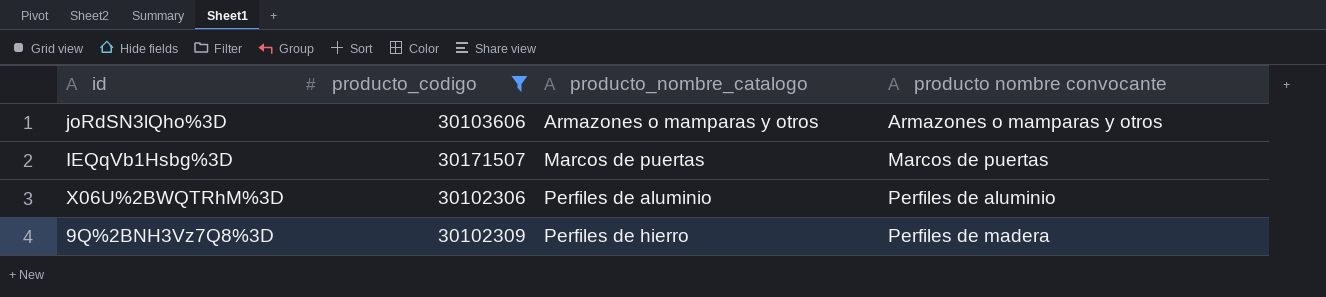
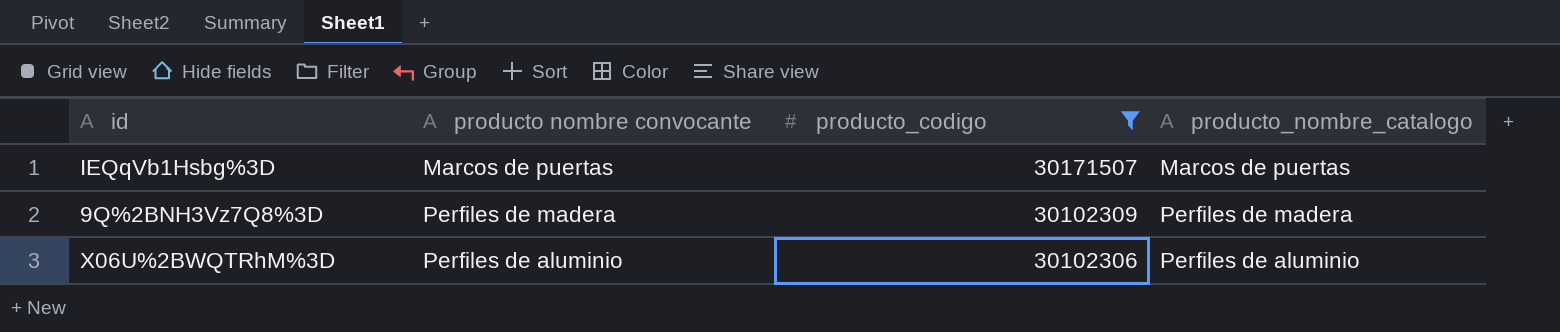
row order: producto_nombre_catalogo ascending -> producto_codigo descending
column producto nombre convocante | position: 4 -> 2
row joRdSN3lQho%3D: 30103606 | Armazones o mamparas y otros | Armazones o mamparas y otros -> none
9Q%2BNH3Vz7Q8%3D | producto_nombre_catalogo: Perfiles de hierro -> Perfiles de madera

